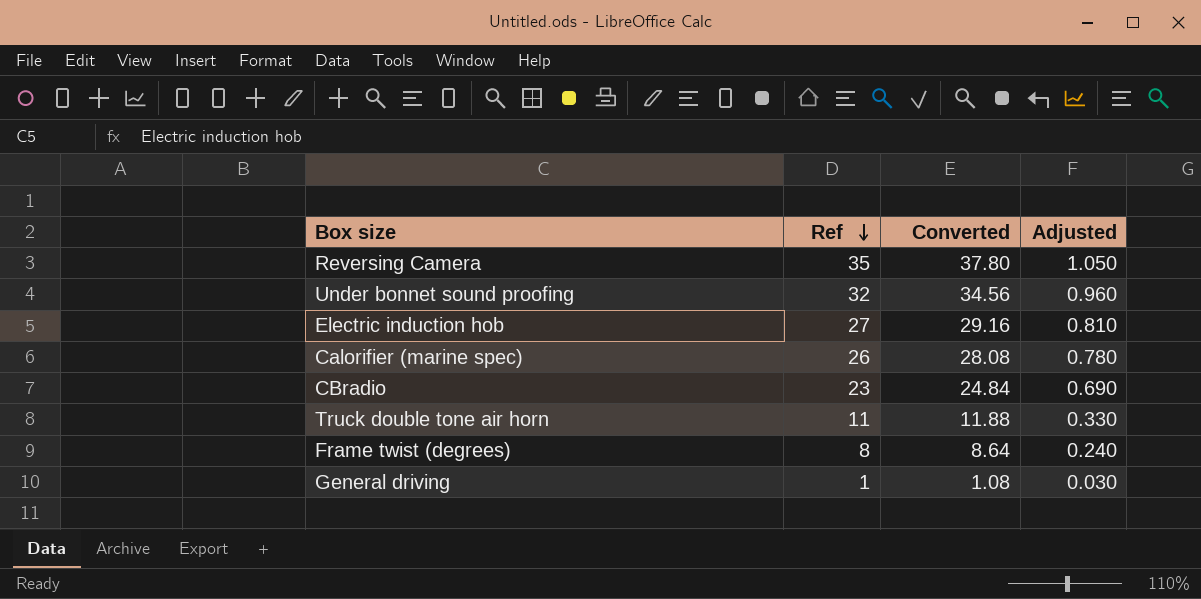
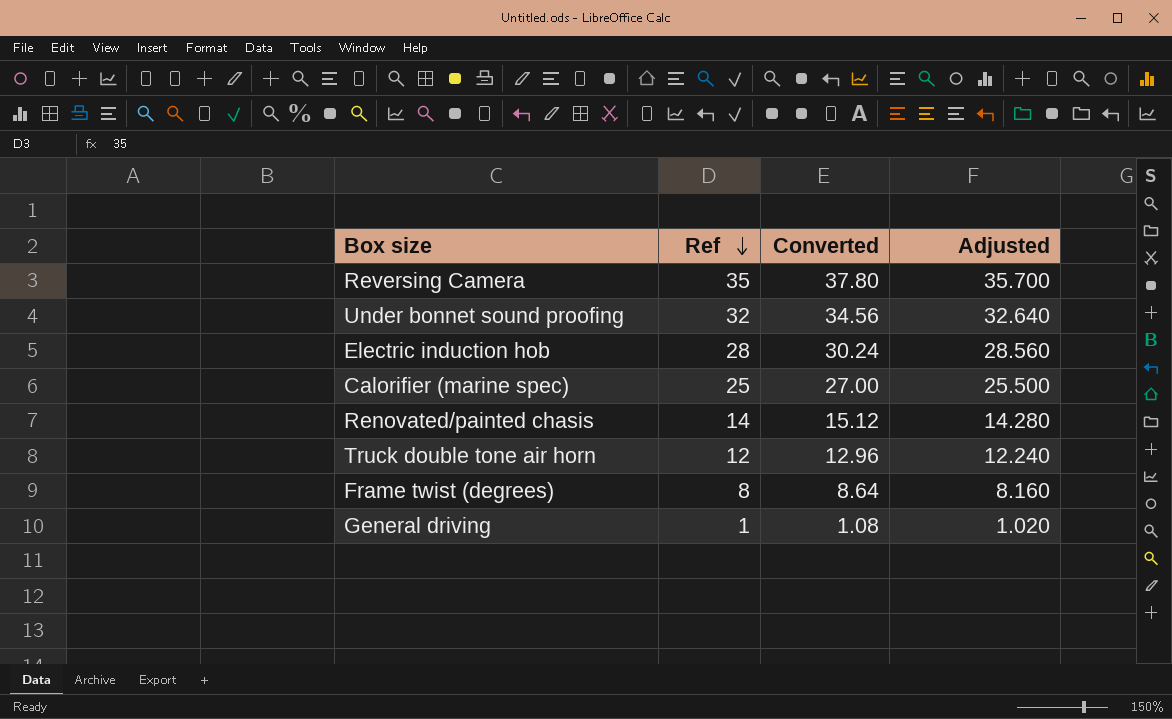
column Adjusted | formula: [Ref] * 0.03 -> [Ref] * 1.02
row CBradio: 23 | 24.84 | 0.690 -> none
Electric induction hob | Ref: 27 -> 28
Electric induction hob | Converted: 29.16 -> 30.24
Calorifier (marine spec) | Ref: 26 -> 25
Calorifier (marine spec) | Converted: 28.08 -> 27.00
row Renovated/painted chasis: none -> 14 | 15.12 | 14.280
Truck double tone air horn | Ref: 11 -> 12
Truck double tone air horn | Converted: 11.88 -> 12.96

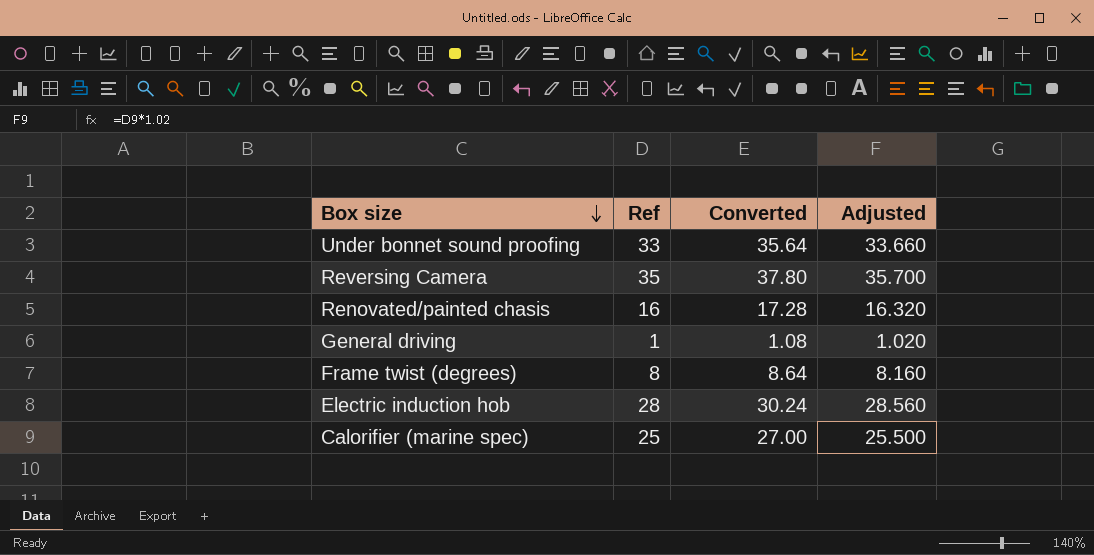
row order: Ref descending -> Box size descending
row Truck double tone air horn: 12 | 12.96 | 12.240 -> none
Under bonnet sound proofing | Ref: 32 -> 33
Under bonnet sound proofing | Converted: 34.56 -> 35.64
Under bonnet sound proofing | Adjusted: 32.640 -> 33.660
Renovated/painted chasis | Ref: 14 -> 16
Renovated/painted chasis | Converted: 15.12 -> 17.28
Renovated/painted chasis | Adjusted: 14.280 -> 16.320

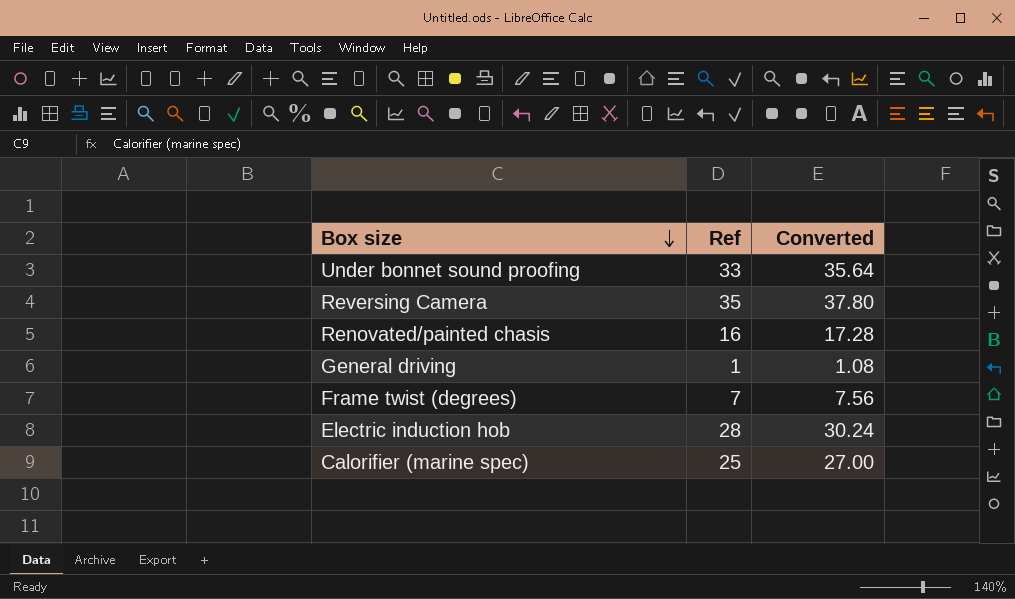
column Adjusted | formula: [Ref] * 1.02 -> none
Frame twist (degrees) | Ref: 8 -> 7
Frame twist (degrees) | Converted: 8.64 -> 7.56

